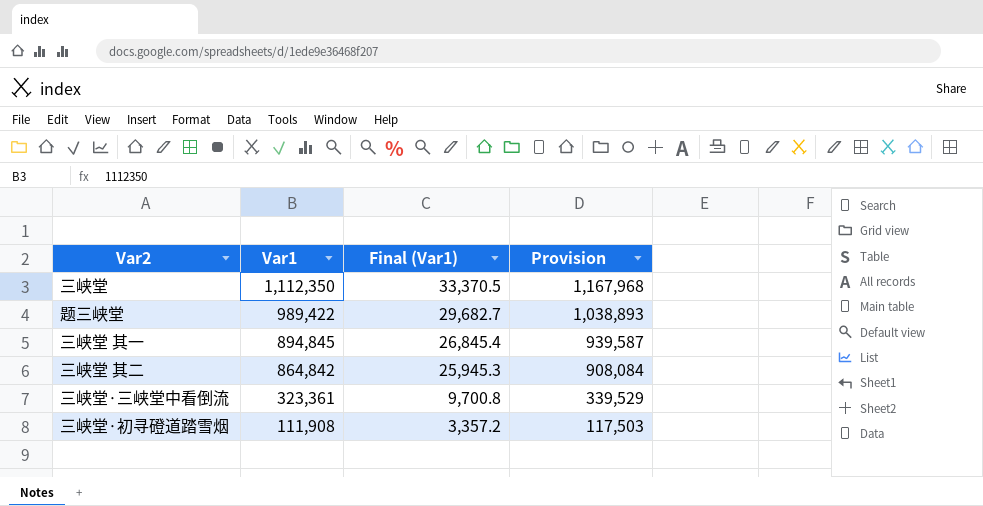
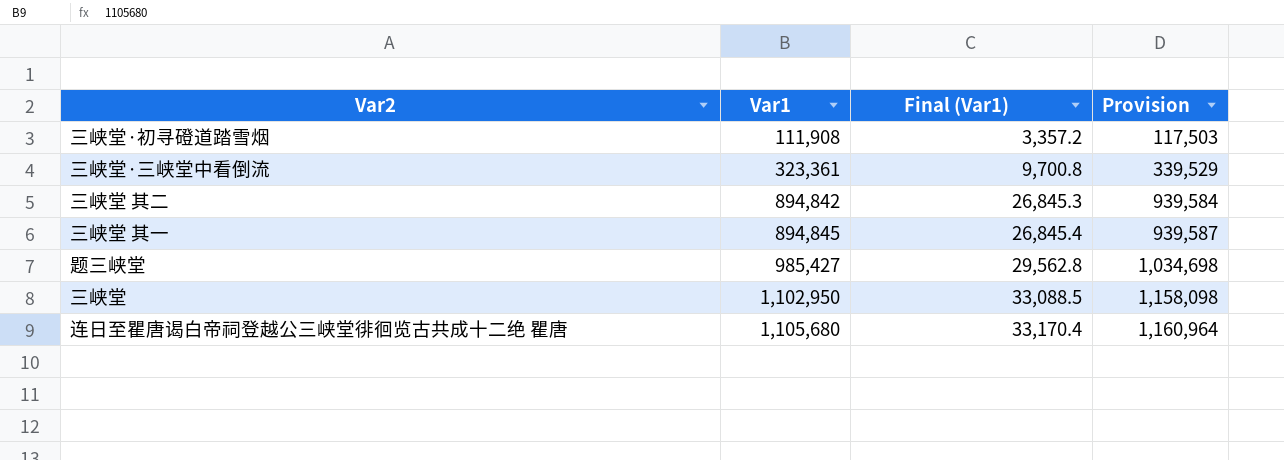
row order: Var1 descending -> Var1 ascending
三峡堂 其二 | Var1: 864,842 -> 894,842
三峡堂 其二 | Final (Var1): 25,945.3 -> 26,845.3
三峡堂 其二 | Provision: 908,084 -> 939,584
题三峡堂 | Var1: 989,422 -> 985,427
题三峡堂 | Final (Var1): 29,682.7 -> 29,562.8
题三峡堂 | Provision: 1,038,893 -> 1,034,698
三峡堂 | Var1: 1,112,350 -> 1,102,950
三峡堂 | Final (Var1): 33,370.5 -> 33,088.5
三峡堂 | Provision: 1,167,968 -> 1,158,098
row 连日至瞿唐谒白帝祠登越公三峡堂徘徊览古共成十二绝 瞿唐: none -> 1,105,680 | 33,170.4 | 1,160,964

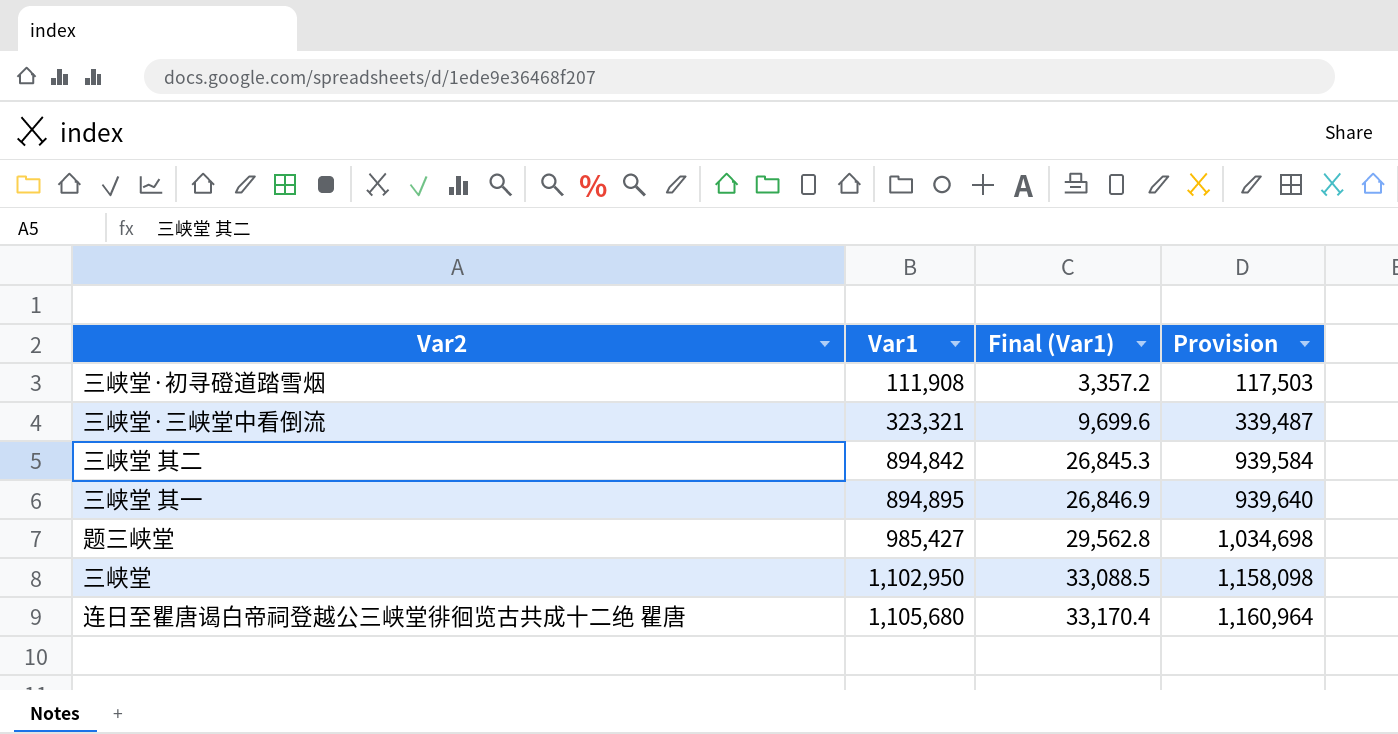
三峡堂·三峡堂中看倒流 | Var1: 323,361 -> 323,321
三峡堂·三峡堂中看倒流 | Final (Var1): 9,700.8 -> 9,699.6
三峡堂·三峡堂中看倒流 | Provision: 339,529 -> 339,487
三峡堂 其一 | Var1: 894,845 -> 894,895
三峡堂 其一 | Final (Var1): 26,845.4 -> 26,846.9
三峡堂 其一 | Provision: 939,587 -> 939,640

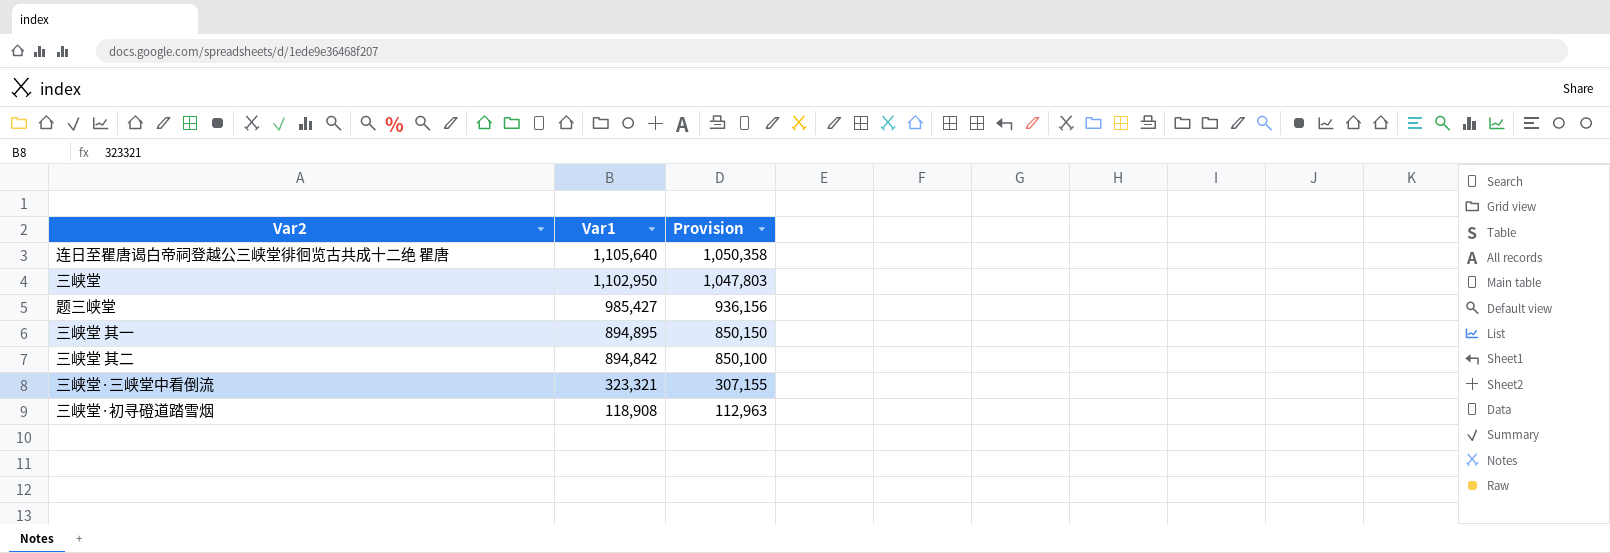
row order: Var1 ascending -> Var1 descending
column Final (Var1) | formula: [Var1] * 0.03 -> none
column Provision | formula: [Var1] * 1.05 -> [Var1] * 0.95
连日至瞿唐谒白帝祠登越公三峡堂徘徊览古共成十二绝 瞿唐 | Var1: 1,105,680 -> 1,105,640
三峡堂·初寻磴道踏雪烟 | Var1: 111,908 -> 118,908

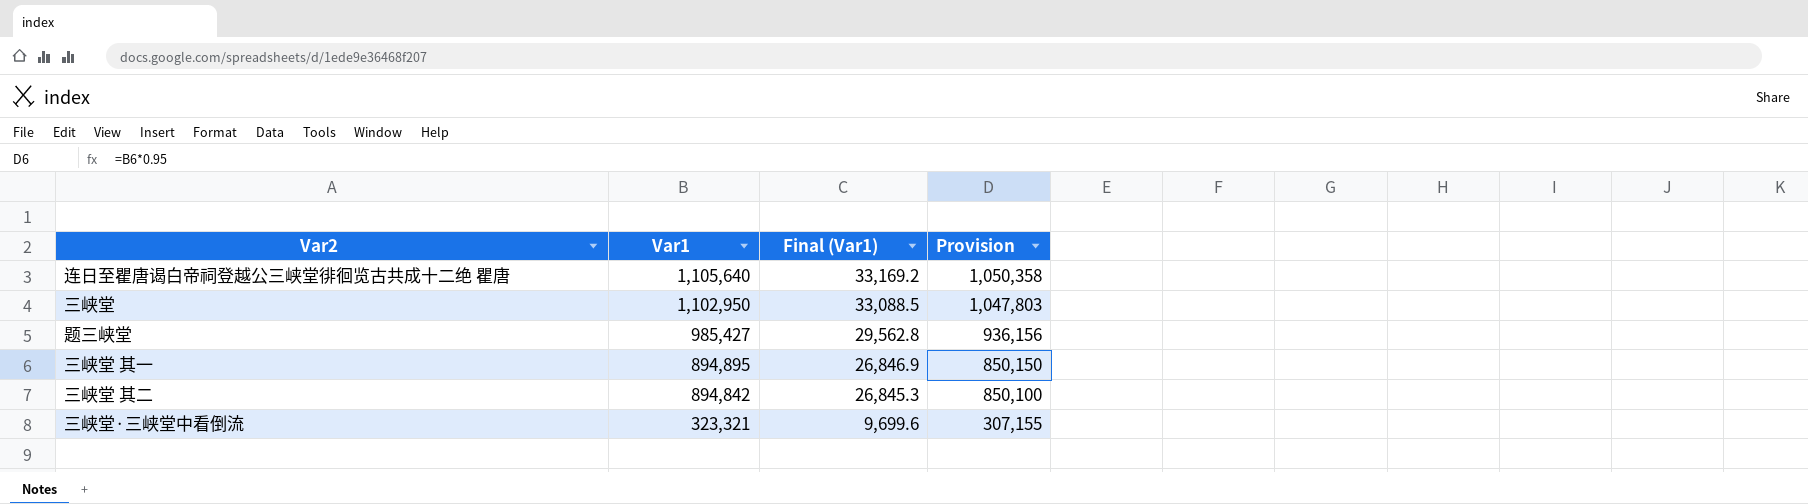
column Final (Var1) | formula: none -> [Var1] * 0.03
row 三峡堂·初寻磴道踏雪烟: 118,908 | 112,963 -> none

